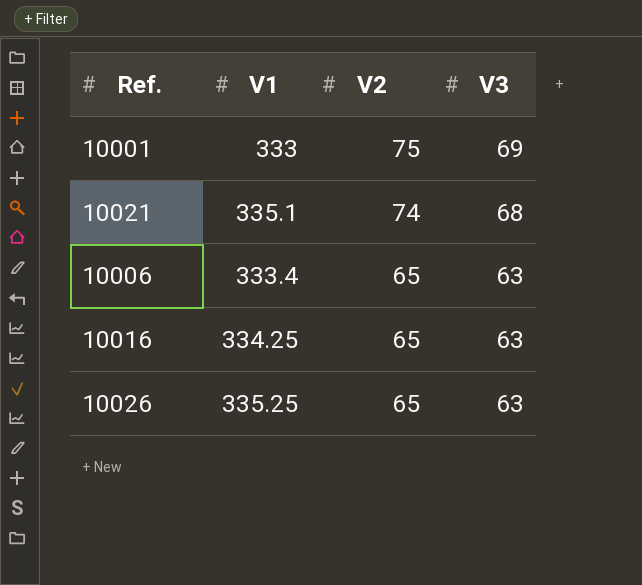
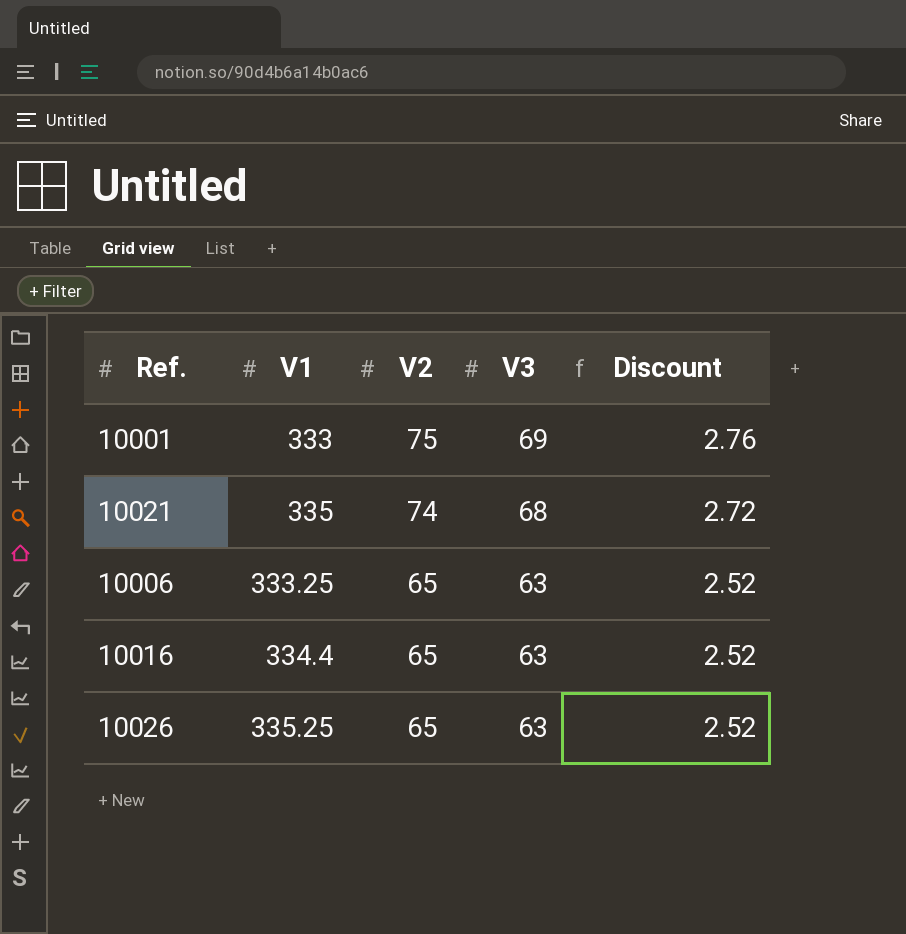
column Discount | formula: none -> [V3] * 0.04
10021 | V1: 335.1 -> 335
10006 | V1: 333.4 -> 333.25
10016 | V1: 334.25 -> 334.4

